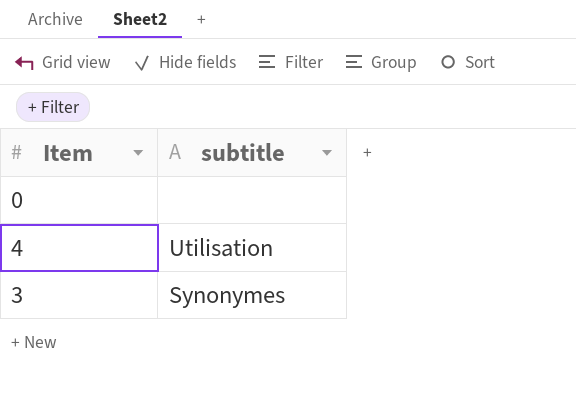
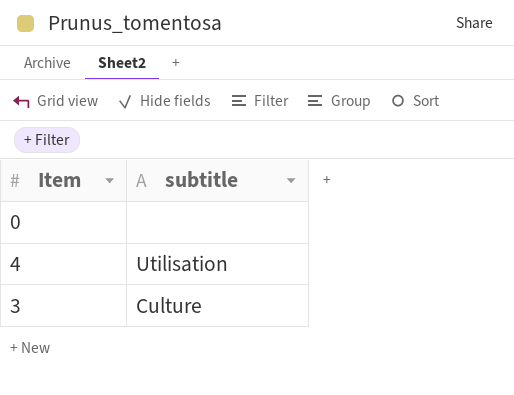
3 | subtitle: Synonymes -> Culture

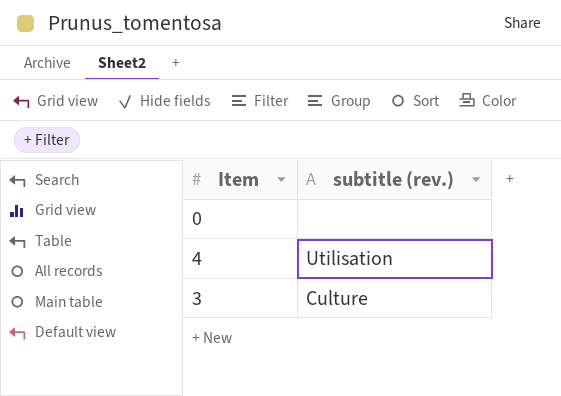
column name: subtitle -> subtitle (rev.)

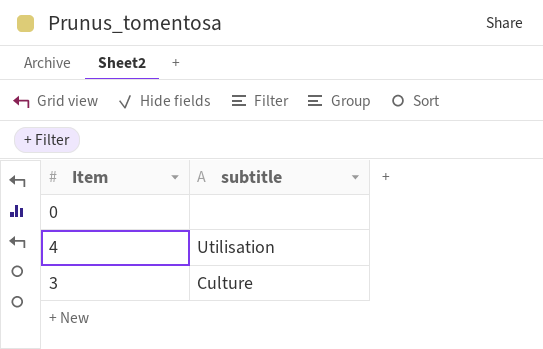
column name: subtitle (rev.) -> subtitle

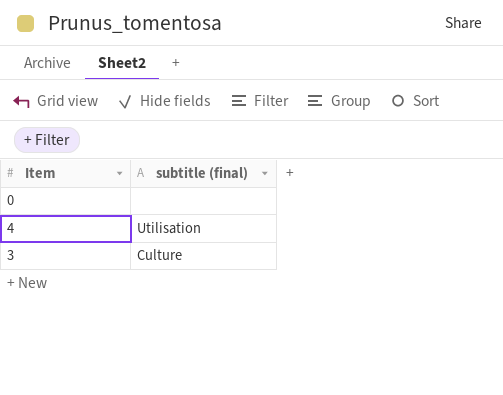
column name: subtitle -> subtitle (final)

